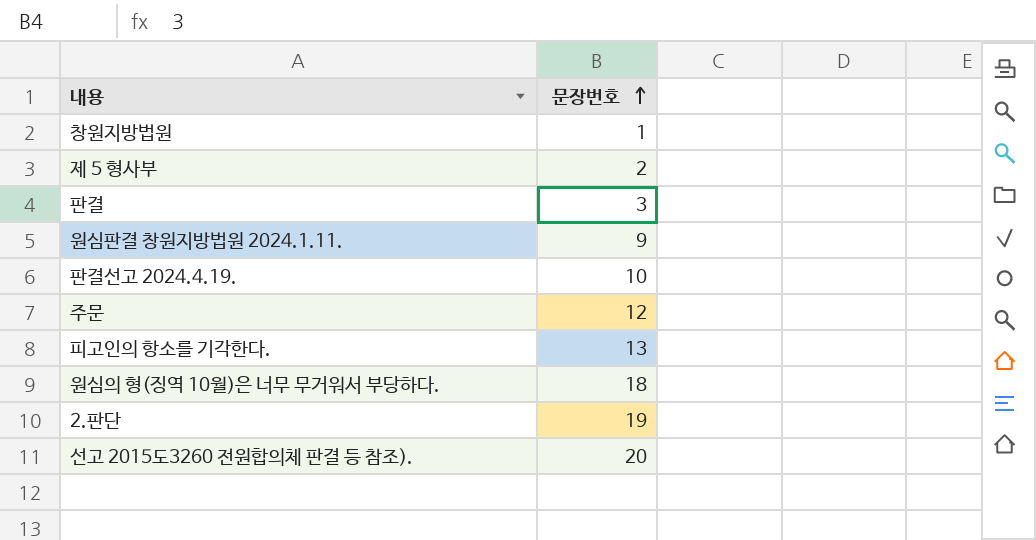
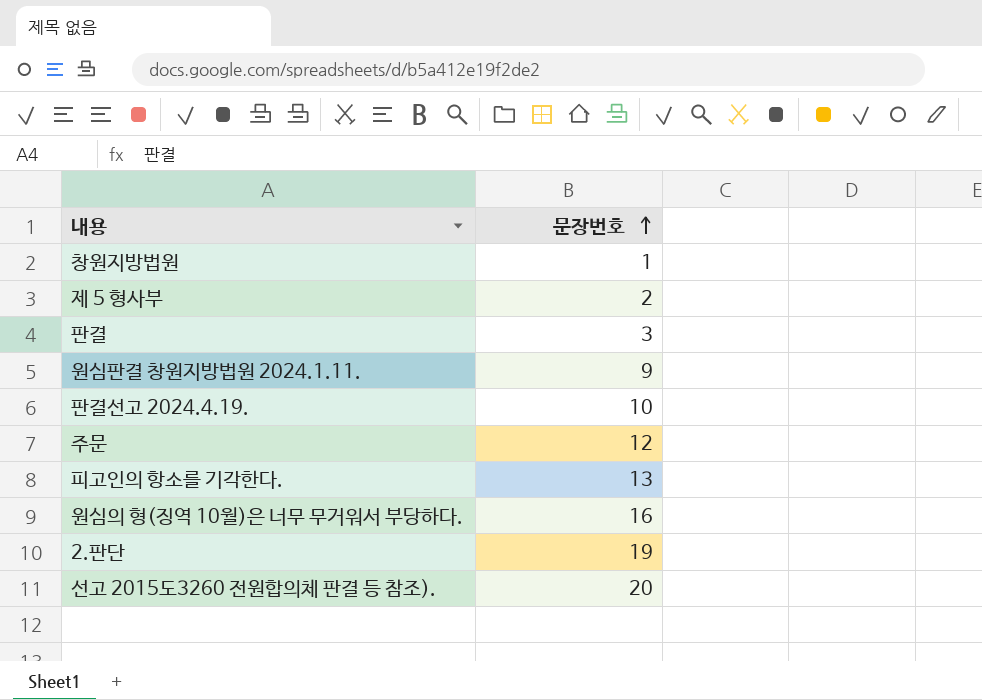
원심의 형(징역 10월)은 너무 무거워서 부당하다. | 문장번호: 18 -> 16

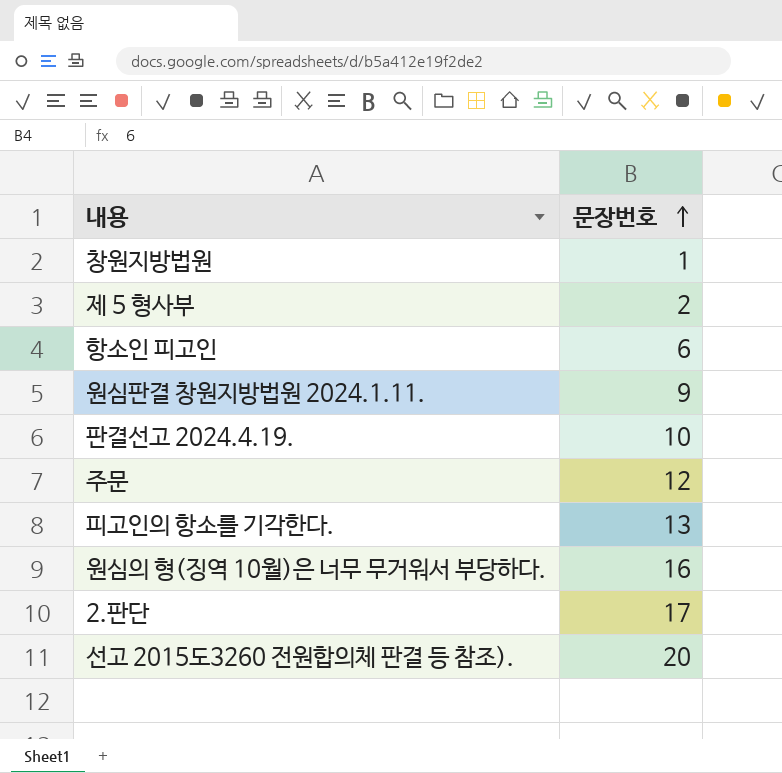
row 판결: 3 -> none
row 항소인 피고인: none -> 6
2.판단 | 문장번호: 19 -> 17

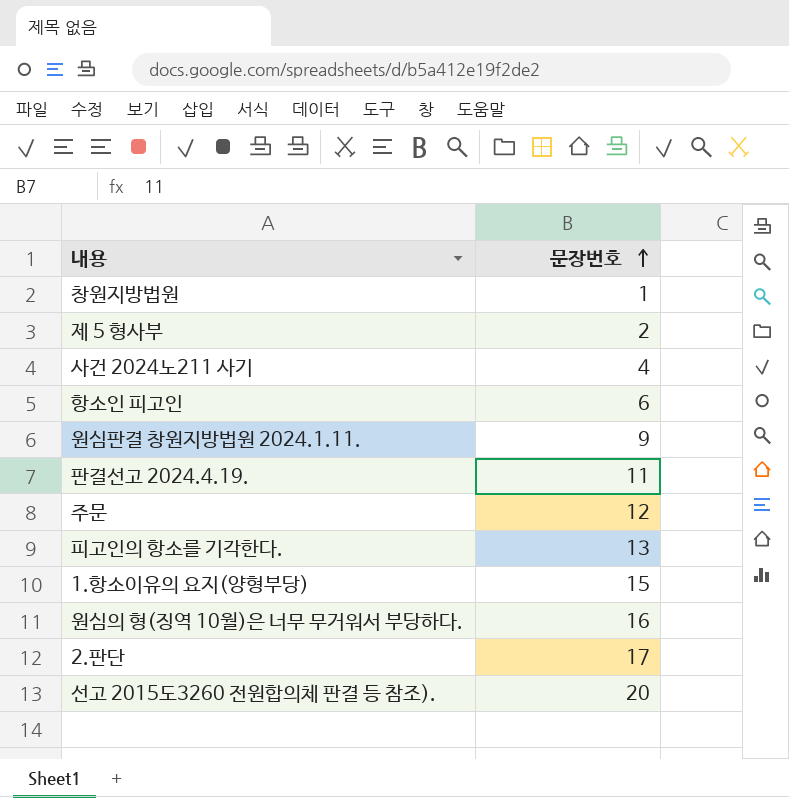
row 사건 2024노211 사기: none -> 4
판결선고 2024.4.19. | 문장번호: 10 -> 11
row 1.항소이유의 요지(양형부당): none -> 15

